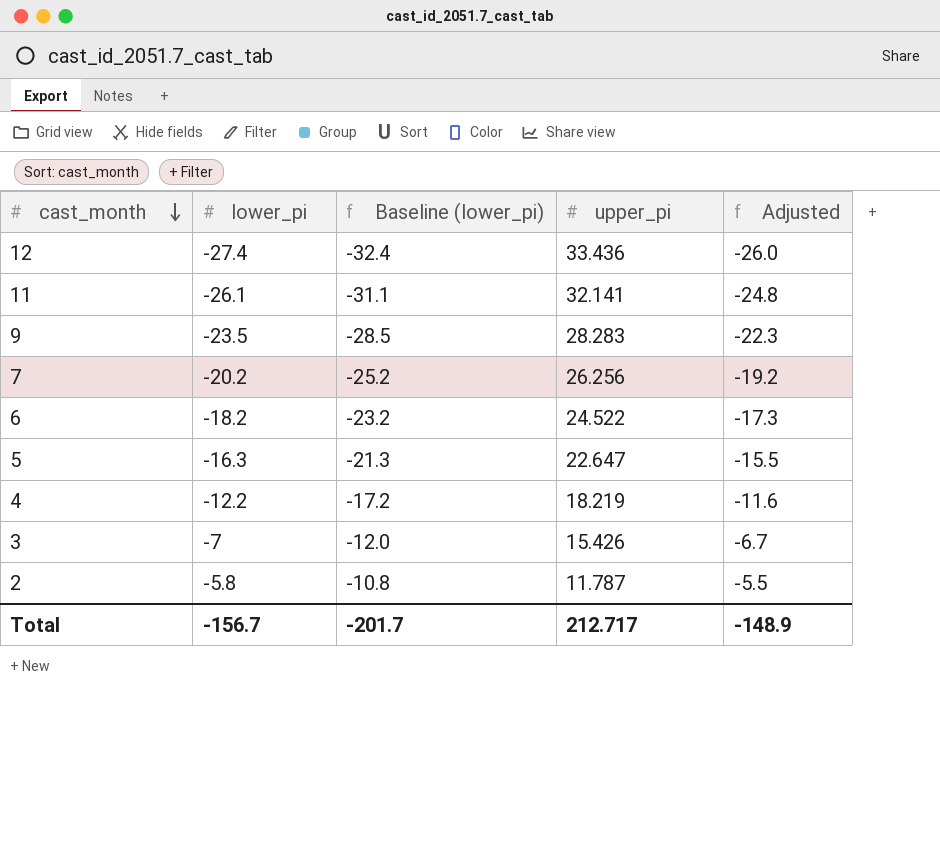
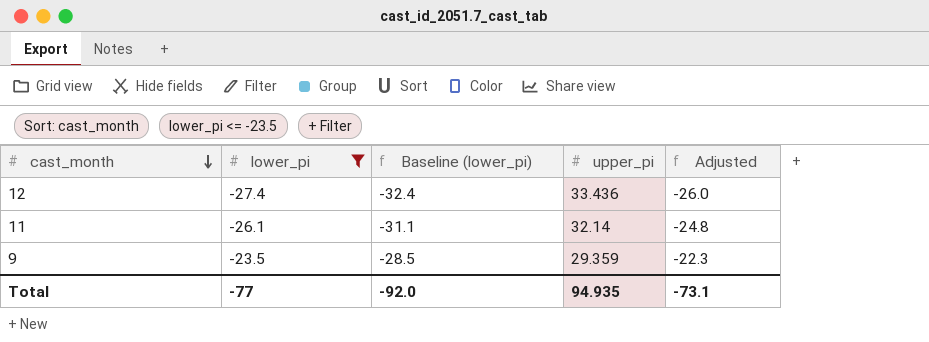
filter: none -> lower_pi <= -23.5
11 | upper_pi: 32.141 -> 32.14
9 | upper_pi: 28.283 -> 29.359
Total | lower_pi: -156.7 -> -77
Total | Baseline (lower_pi): -201.7 -> -92.0
Total | upper_pi: 212.717 -> 94.935
Total | Adjusted: -148.9 -> -73.1

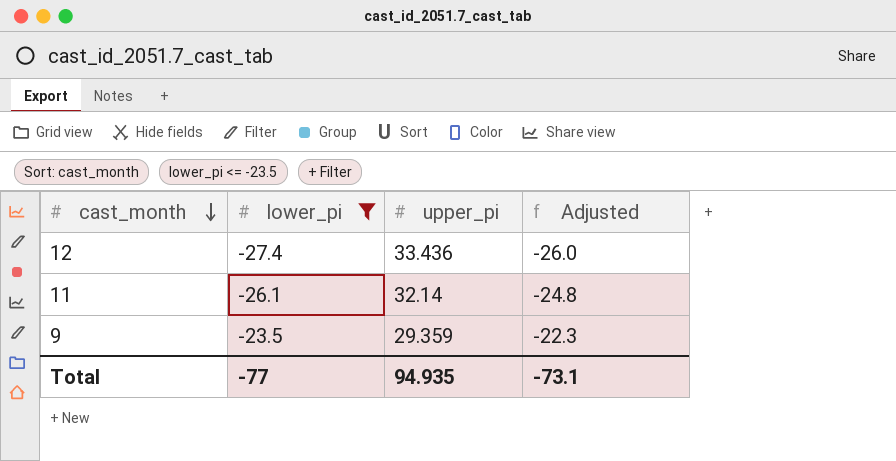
column Baseline (lower_pi) | formula: [lower_pi] - 5 -> none

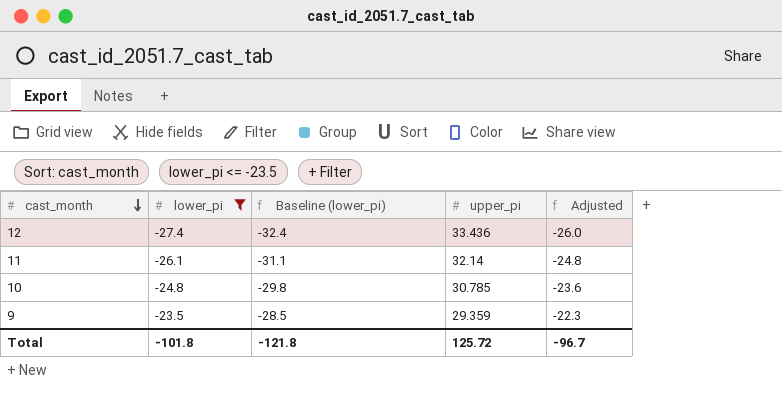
column Baseline (lower_pi) | formula: none -> [lower_pi] - 5
row 10: none -> -24.8 | -29.8 | 30.785 | -23.6
Total | lower_pi: -77 -> -101.8
Total | upper_pi: 94.935 -> 125.72
Total | Adjusted: -73.1 -> -96.7

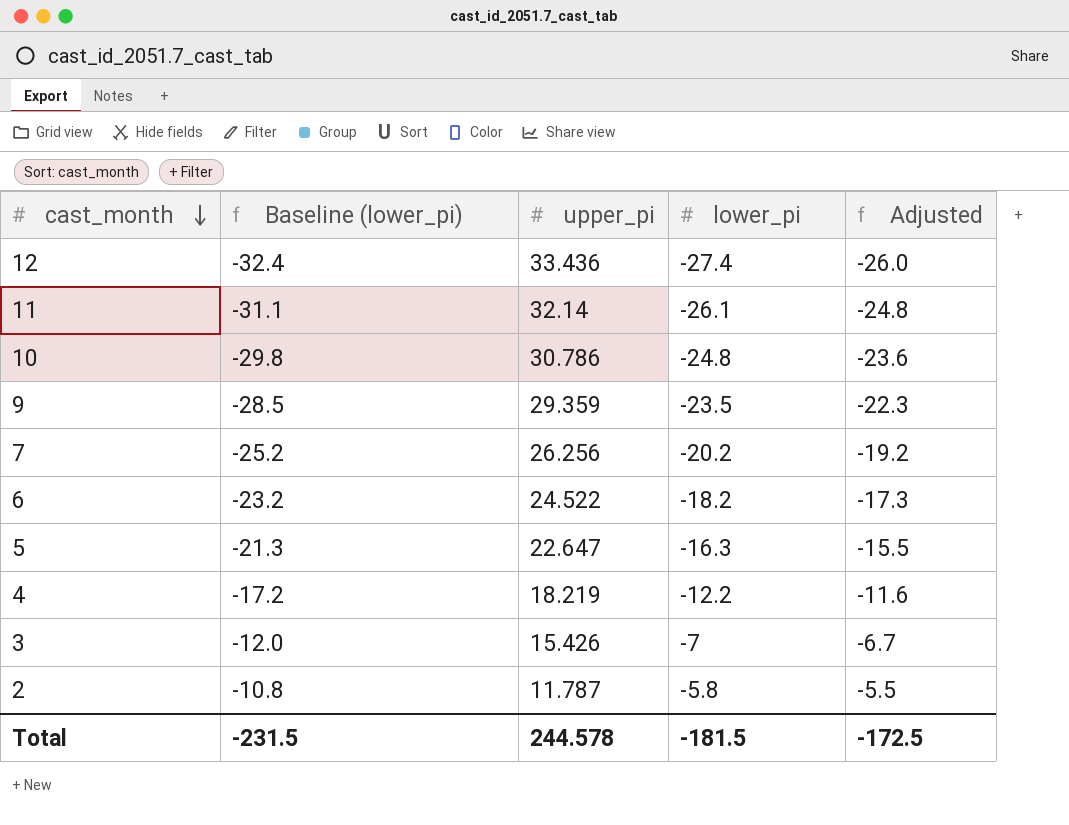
filter: lower_pi <= -23.5 -> none
column lower_pi | position: 2 -> 4
10 | upper_pi: 30.785 -> 30.786
Total | Baseline (lower_pi): -121.8 -> -231.5
Total | upper_pi: 125.72 -> 244.578
Total | lower_pi: -101.8 -> -181.5
Total | Adjusted: -96.7 -> -172.5

